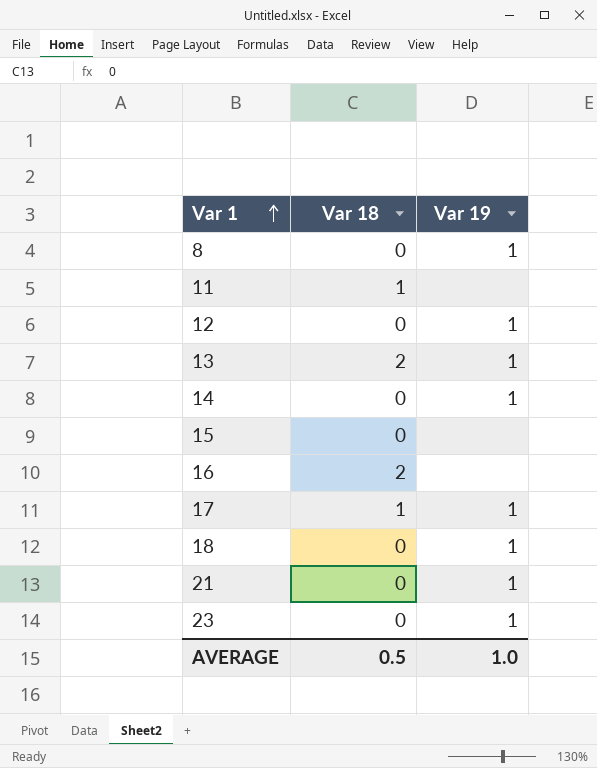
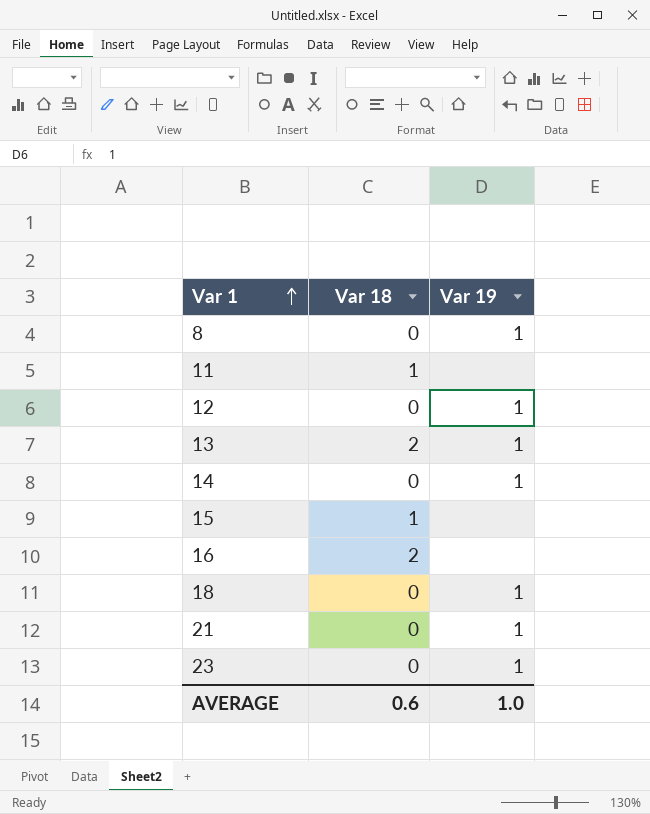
row 17: 1 | 1 -> none
15 | Var 18: 0 -> 1
AVERAGE | Var 18: 0.5 -> 0.6

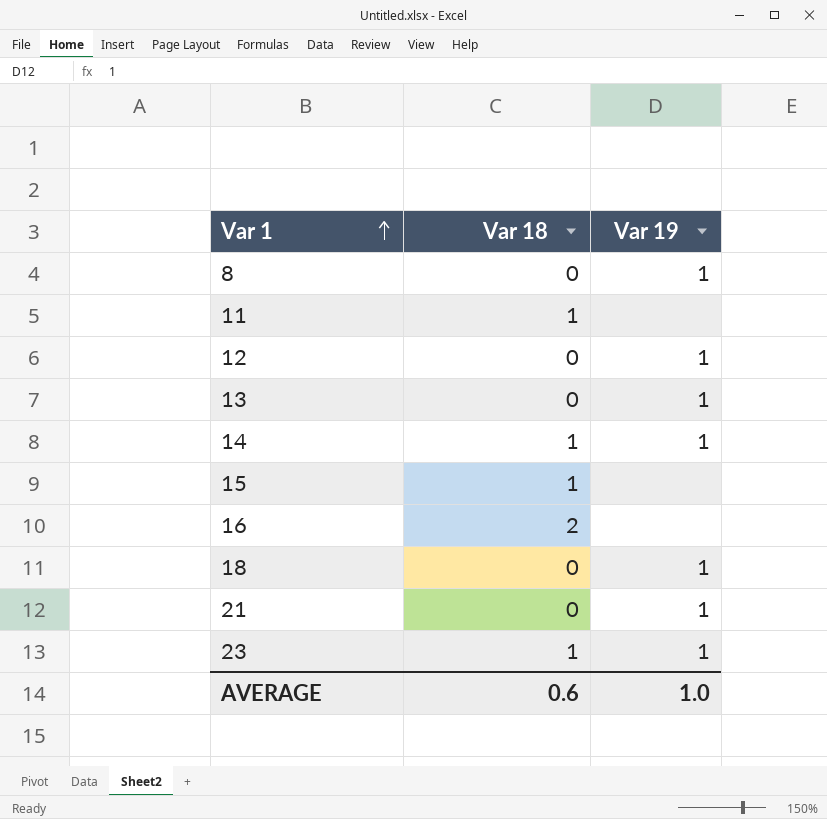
13 | Var 18: 2 -> 0
14 | Var 18: 0 -> 1
23 | Var 18: 0 -> 1

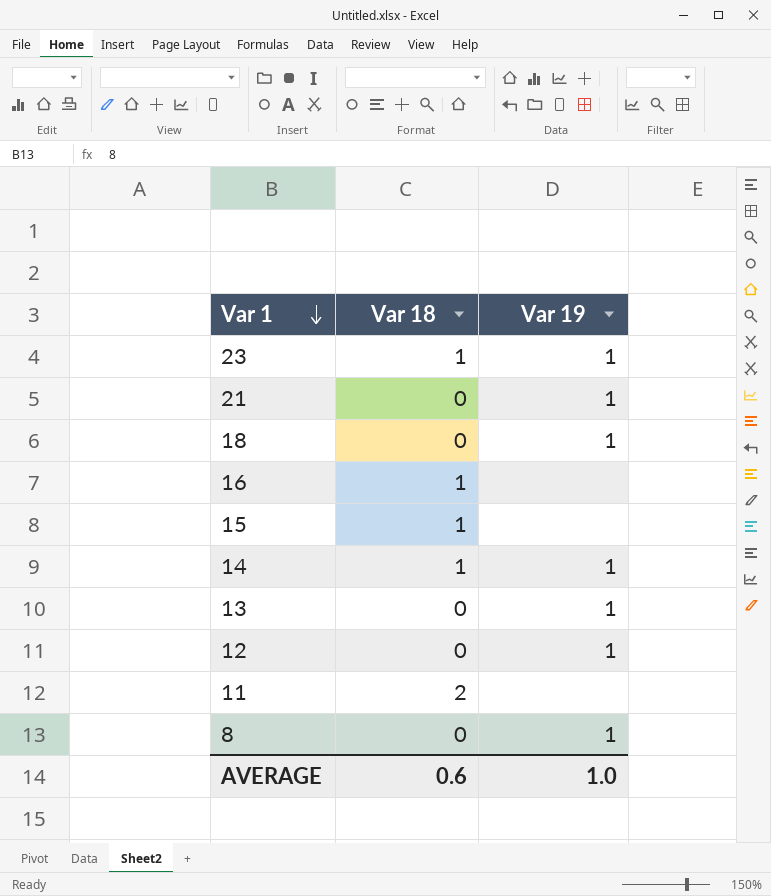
row order: Var 1 ascending -> Var 1 descending
16 | Var 18: 2 -> 1
11 | Var 18: 1 -> 2

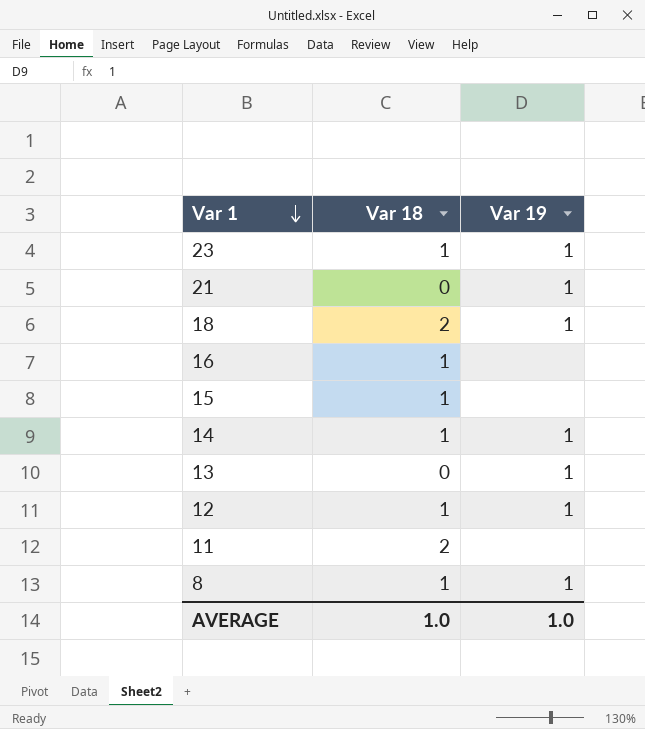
18 | Var 18: 0 -> 2
12 | Var 18: 0 -> 1
8 | Var 18: 0 -> 1
AVERAGE | Var 18: 0.6 -> 1.0

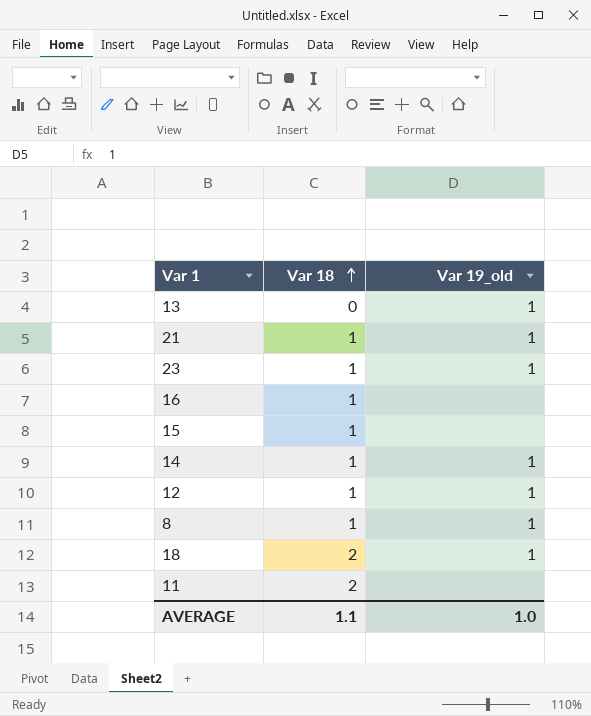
row order: Var 1 descending -> Var 18 ascending
column name: Var 19 -> Var 19_old
21 | Var 18: 0 -> 1
AVERAGE | Var 18: 1.0 -> 1.1

